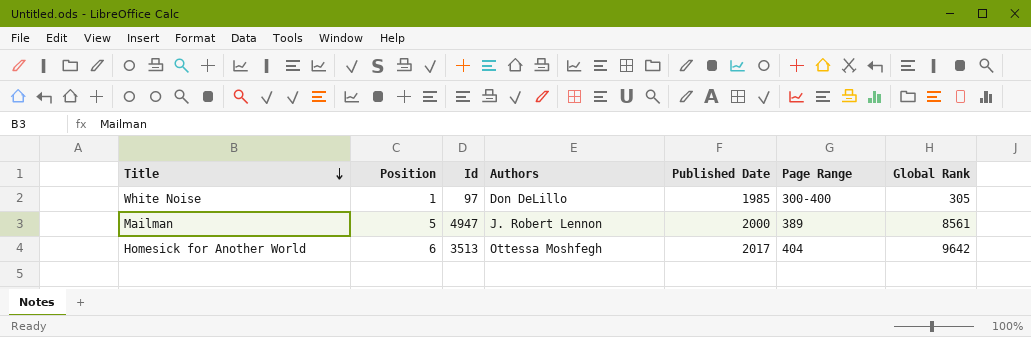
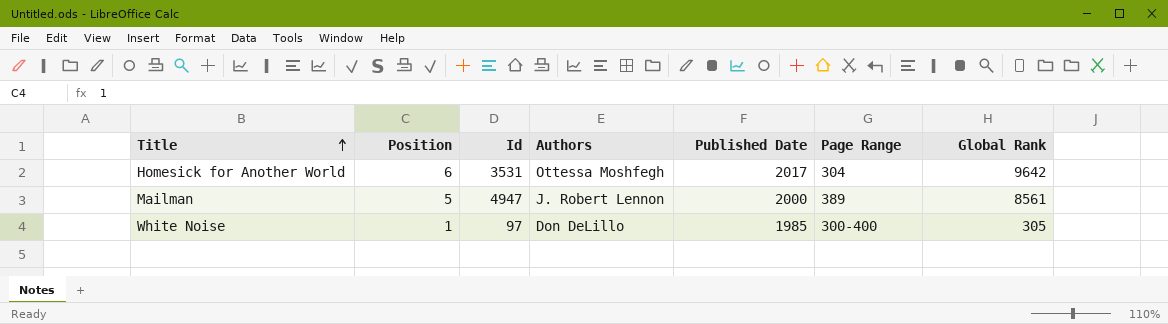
row order: Title descending -> Title ascending
Homesick for Another World | Id: 3513 -> 3531
Homesick for Another World | Page Range: 404 -> 304

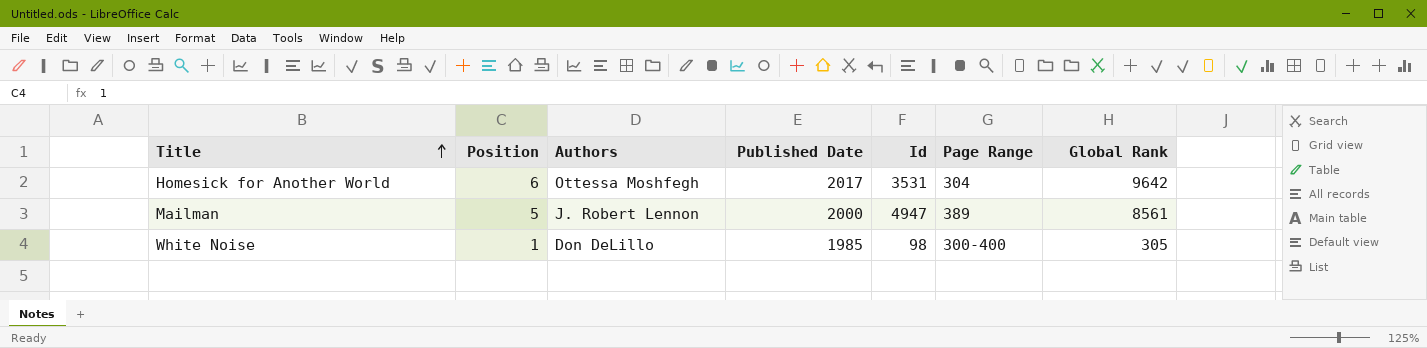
column Id | position: 3 -> 5
White Noise | Id: 97 -> 98

